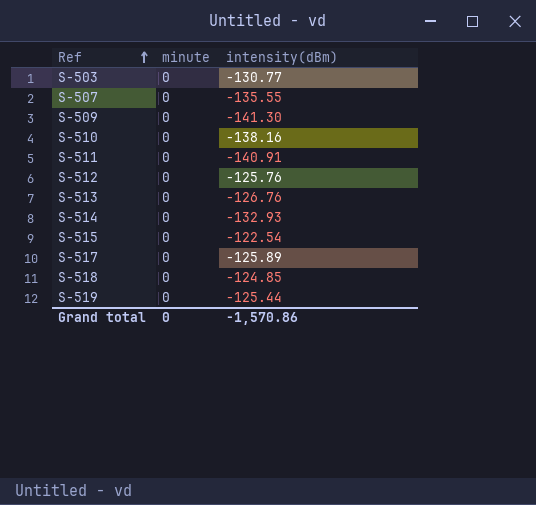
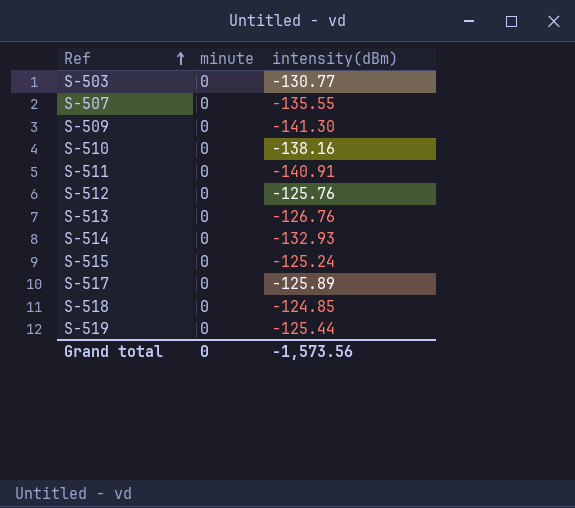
S-515 | intensity(dBm): -122.54 -> -125.24
Grand total | intensity(dBm): -1,570.86 -> -1,573.56

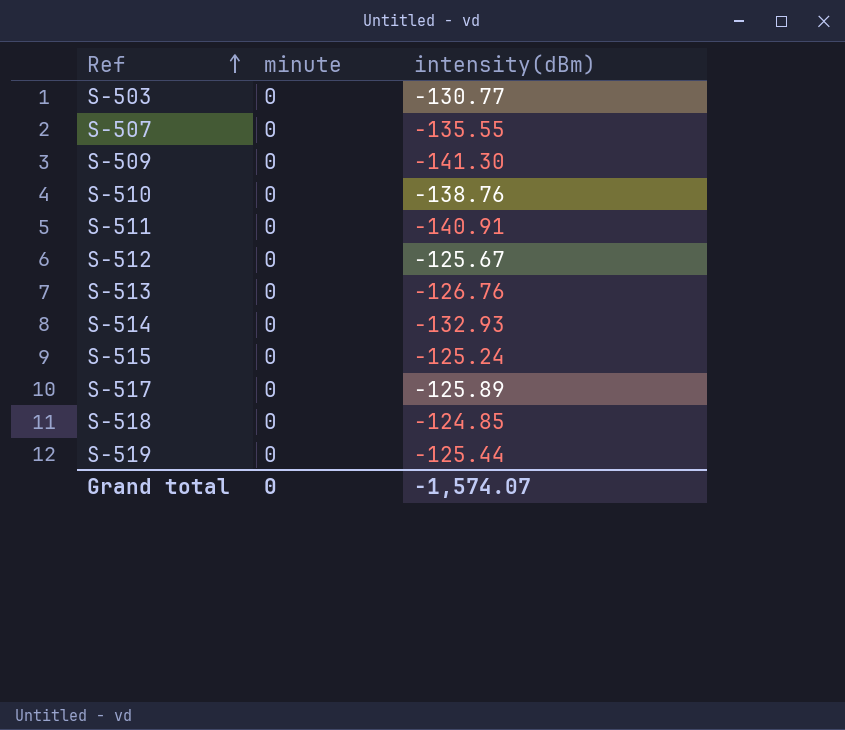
S-510 | intensity(dBm): -138.16 -> -138.76
S-512 | intensity(dBm): -125.76 -> -125.67
Grand total | intensity(dBm): -1,573.56 -> -1,574.07

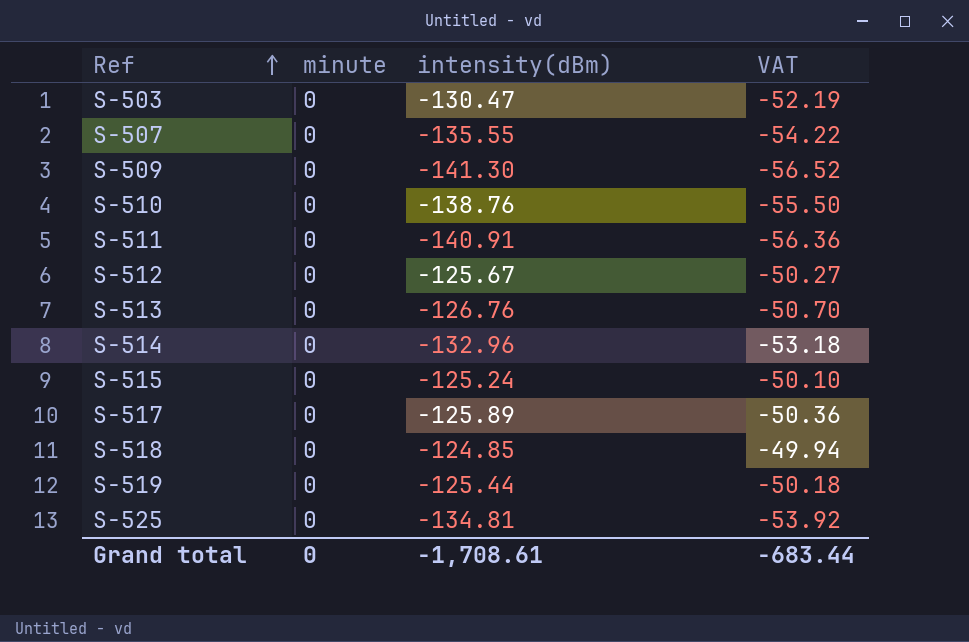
column VAT | formula: none -> [intensity(dBm)] * 0.4
S-503 | intensity(dBm): -130.77 -> -130.47
S-514 | intensity(dBm): -132.93 -> -132.96
row S-525: none -> 0 | -134.81 | -53.92
Grand total | intensity(dBm): -1,574.07 -> -1,708.61

